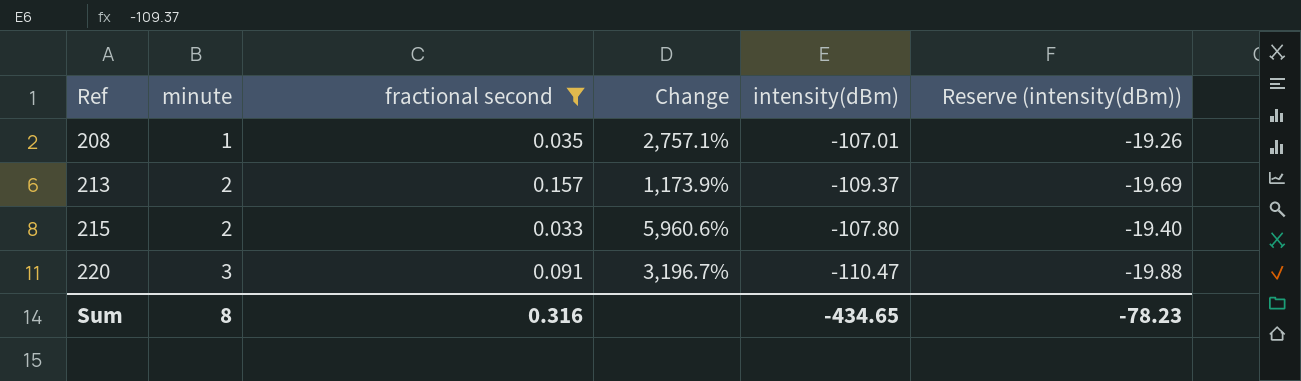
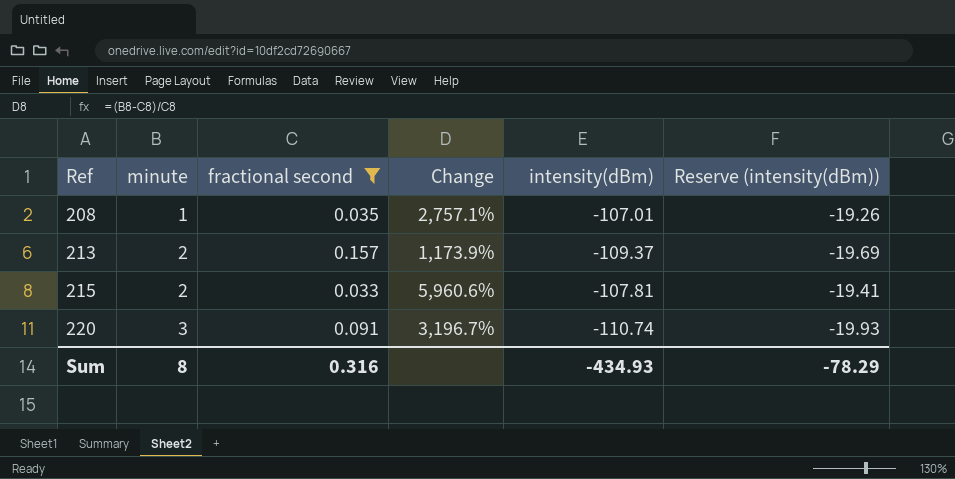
215 | intensity(dBm): -107.80 -> -107.81
215 | Reserve (intensity(dBm)): -19.40 -> -19.41
220 | intensity(dBm): -110.47 -> -110.74
220 | Reserve (intensity(dBm)): -19.88 -> -19.93
Sum | intensity(dBm): -434.65 -> -434.93
Sum | Reserve (intensity(dBm)): -78.23 -> -78.29

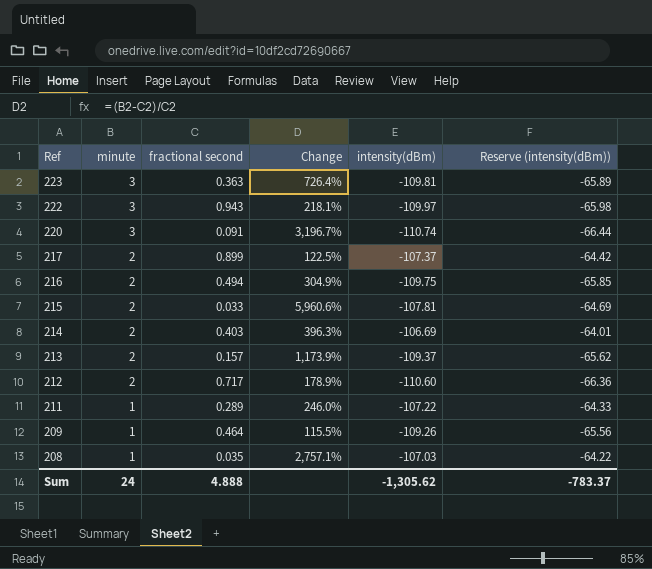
filter: fractional second <= 0.157 -> none
row order: Ref ascending -> Ref descending
column Reserve (intensity(dBm)) | formula: [intensity(dBm)] * 0.18 -> [intensity(dBm)] * 0.6
208 | intensity(dBm): -107.01 -> -107.03
Sum | minute: 8 -> 24
Sum | fractional second: 0.316 -> 4.888
Sum | intensity(dBm): -434.93 -> -1,305.62
Sum | Reserve (intensity(dBm)): -78.29 -> -783.37

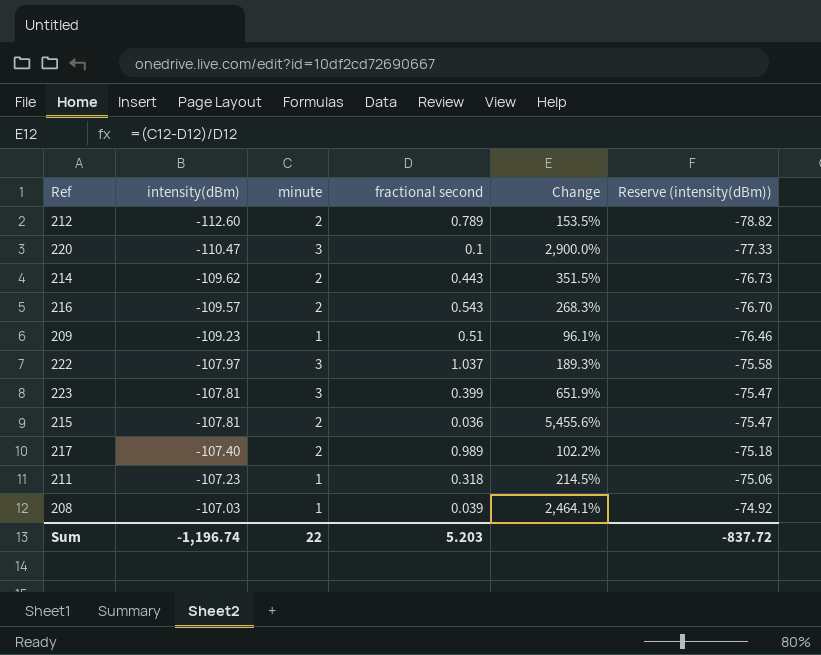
row order: Ref descending -> intensity(dBm) ascending
column intensity(dBm) | position: 5 -> 2
column Reserve (intensity(dBm)) | formula: [intensity(dBm)] * 0.6 -> [intensity(dBm)] * 0.7
row 213: 2 | 0.157 | 1,173.9% | -109.37 | -65.62 -> none
212 | intensity(dBm): -110.60 -> -112.60
212 | fractional second: 0.717 -> 0.789
212 | Change: 178.9% -> 153.5%
220 | intensity(dBm): -110.74 -> -110.47
220 | fractional second: 0.091 -> 0.1
220 | Change: 3,196.7% -> 2,900.0%
214 | intensity(dBm): -106.69 -> -109.62
214 | fractional second: 0.403 -> 0.443
214 | Change: 396.3% -> 351.5%
216 | intensity(dBm): -109.75 -> -109.57
216 | fractional second: 0.494 -> 0.543
216 | Change: 304.9% -> 268.3%
209 | intensity(dBm): -109.26 -> -109.23
209 | fractional second: 0.464 -> 0.51
209 | Change: 115.5% -> 96.1%
222 | intensity(dBm): -109.97 -> -107.97
222 | fractional second: 0.943 -> 1.037
222 | Change: 218.1% -> 189.3%
223 | intensity(dBm): -109.81 -> -107.81
223 | fractional second: 0.363 -> 0.399
223 | Change: 726.4% -> 651.9%
215 | fractional second: 0.033 -> 0.036
215 | Change: 5,960.6% -> 5,455.6%
217 | intensity(dBm): -107.37 -> -107.40
217 | fractional second: 0.899 -> 0.989
217 | Change: 122.5% -> 102.2%
211 | intensity(dBm): -107.22 -> -107.23
211 | fractional second: 0.289 -> 0.318
211 | Change: 246.0% -> 214.5%
208 | fractional second: 0.035 -> 0.039
208 | Change: 2,757.1% -> 2,464.1%
Sum | intensity(dBm): -1,305.62 -> -1,196.74
Sum | minute: 24 -> 22
Sum | fractional second: 4.888 -> 5.203
Sum | Reserve (intensity(dBm)): -783.37 -> -837.72

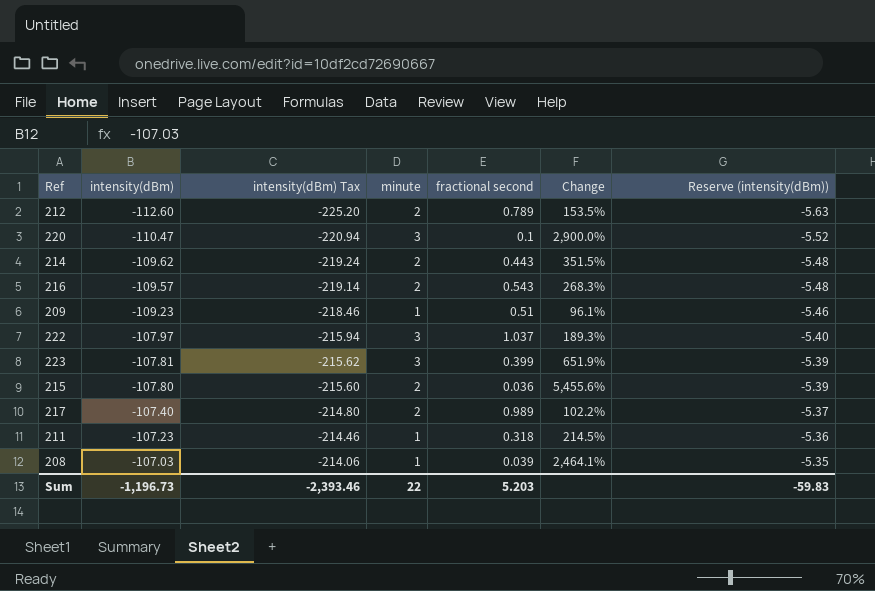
column intensity(dBm) Tax | formula: none -> [intensity(dBm)] * 2
column Reserve (intensity(dBm)) | formula: [intensity(dBm)] * 0.7 -> [intensity(dBm)] * 0.05
215 | intensity(dBm): -107.81 -> -107.80
Sum | intensity(dBm): -1,196.74 -> -1,196.73
Sum | Reserve (intensity(dBm)): -837.72 -> -59.83

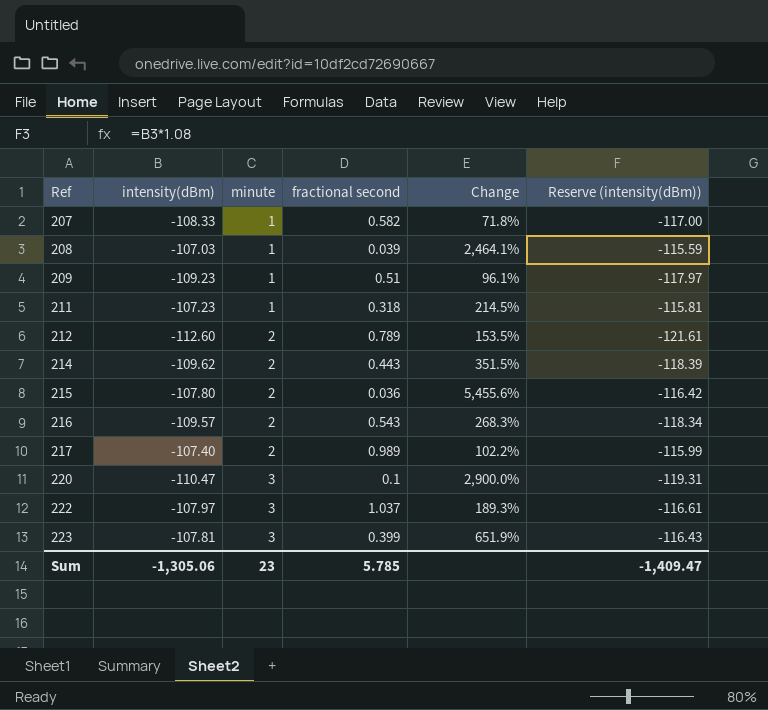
row order: intensity(dBm) ascending -> Ref ascending
column intensity(dBm) Tax | formula: [intensity(dBm)] * 2 -> none
column Reserve (intensity(dBm)) | formula: [intensity(dBm)] * 0.05 -> [intensity(dBm)] * 1.08
row 207: none -> -108.33 | 1 | 0.582 | 71.8% | -117.00
Sum | intensity(dBm): -1,196.73 -> -1,305.06
Sum | minute: 22 -> 23
Sum | fractional second: 5.203 -> 5.785
Sum | Reserve (intensity(dBm)): -59.83 -> -1,409.47

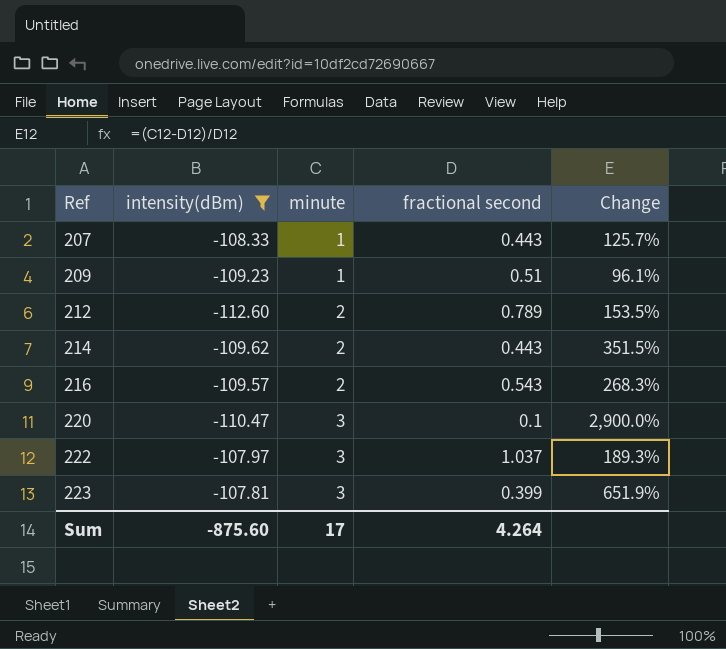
filter: none -> intensity(dBm) <= -107.81
column Reserve (intensity(dBm)) | formula: [intensity(dBm)] * 1.08 -> none
207 | fractional second: 0.582 -> 0.443
207 | Change: 71.8% -> 125.7%
Sum | intensity(dBm): -1,305.06 -> -875.60
Sum | minute: 23 -> 17
Sum | fractional second: 5.785 -> 4.264

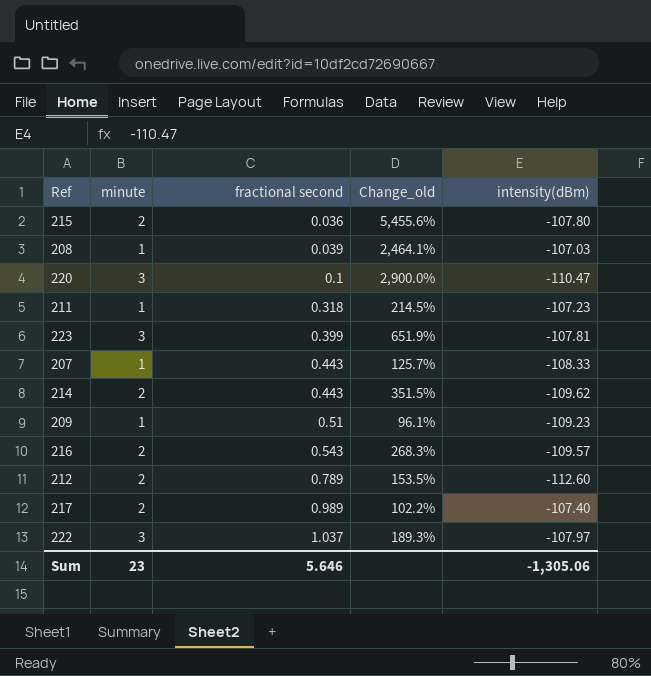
filter: intensity(dBm) <= -107.81 -> none
row order: Ref ascending -> fractional second ascending
column name: Change -> Change_old
column intensity(dBm) | position: 2 -> 5
Sum | minute: 17 -> 23
Sum | fractional second: 4.264 -> 5.646
Sum | intensity(dBm): -875.60 -> -1,305.06

